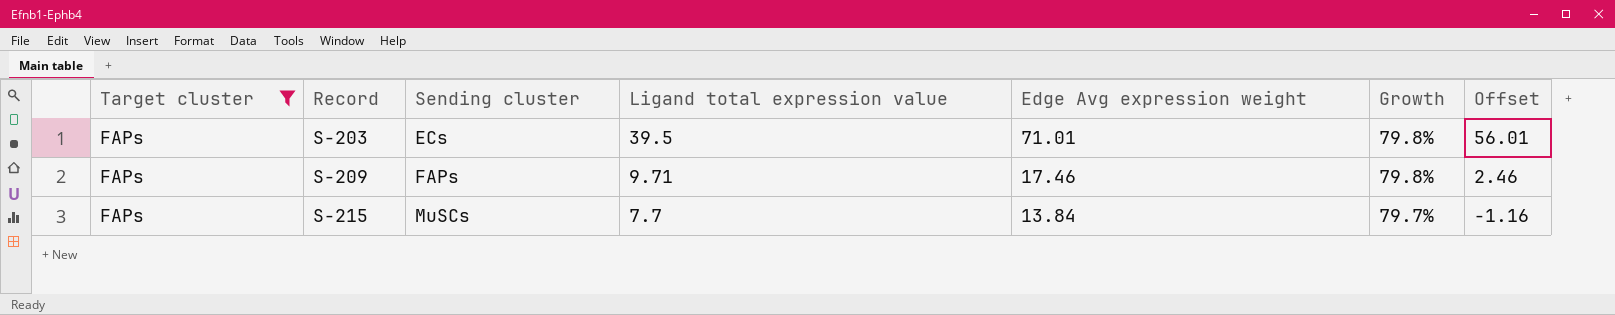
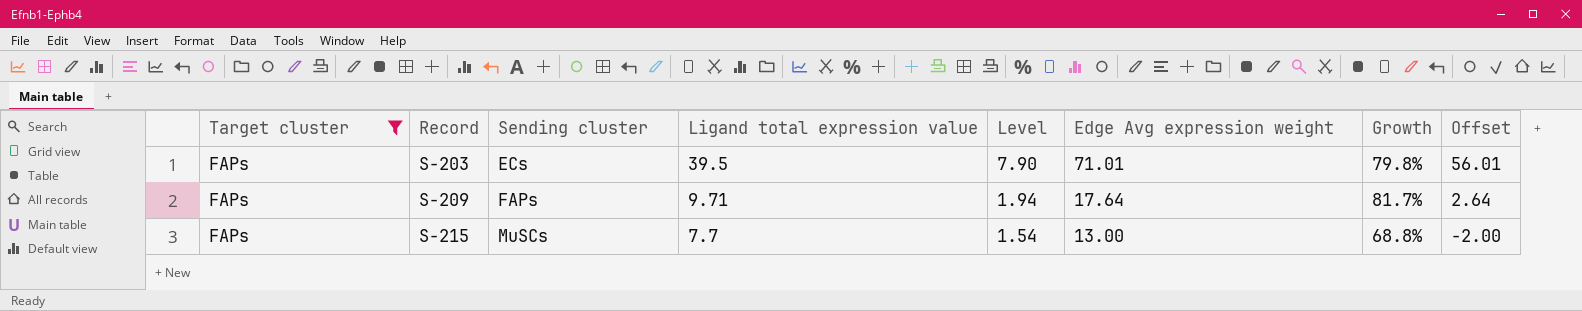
column Level | formula: none -> [Ligand total expression value] * 0.2
S-209 | Edge Avg expression weight: 17.46 -> 17.64
S-209 | Growth: 79.8% -> 81.7%
S-209 | Offset: 2.46 -> 2.64
S-215 | Edge Avg expression weight: 13.84 -> 13.00
S-215 | Growth: 79.7% -> 68.8%
S-215 | Offset: -1.16 -> -2.00

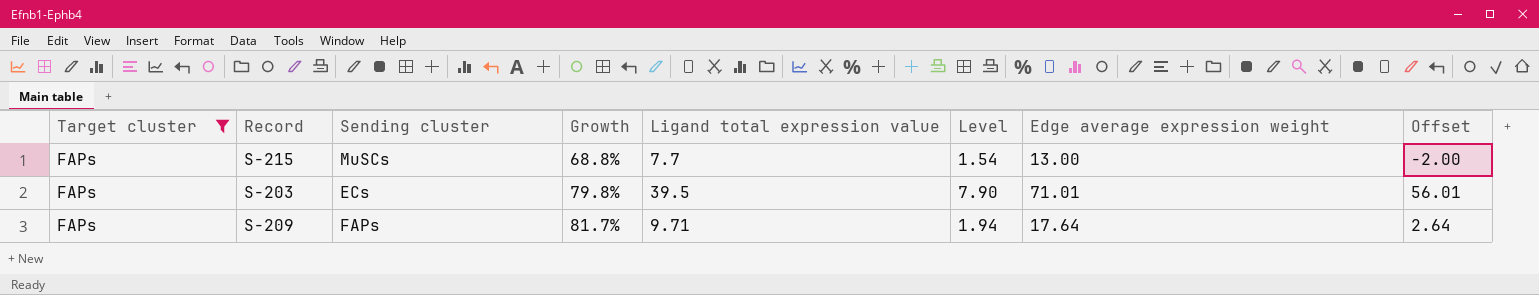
row order: Record ascending -> Growth ascending
column Growth | position: 7 -> 4
column name: Edge Avg expression weight -> Edge average expression weight

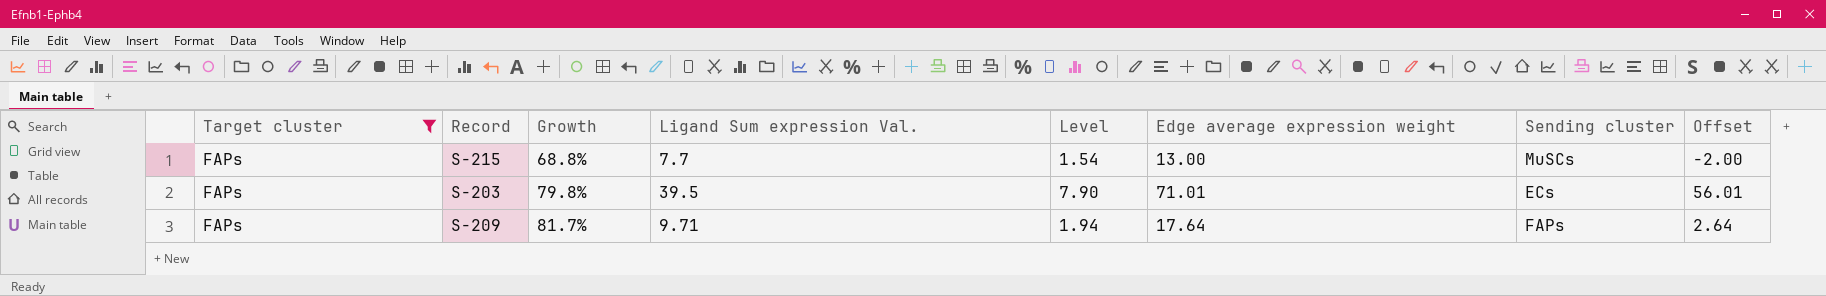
column name: Ligand total expression value -> Ligand Sum expression Val.
column Sending cluster | position: 3 -> 7

